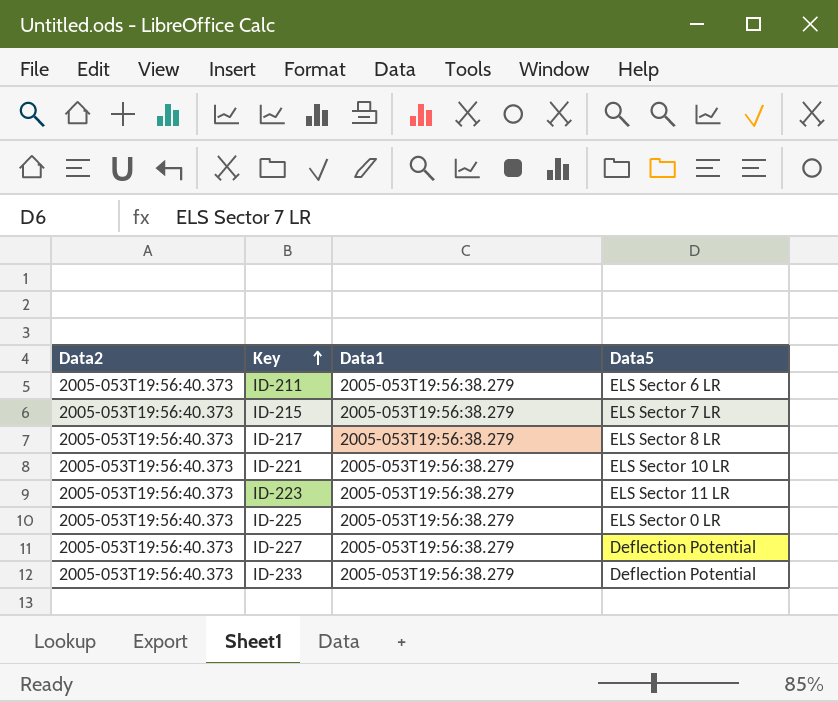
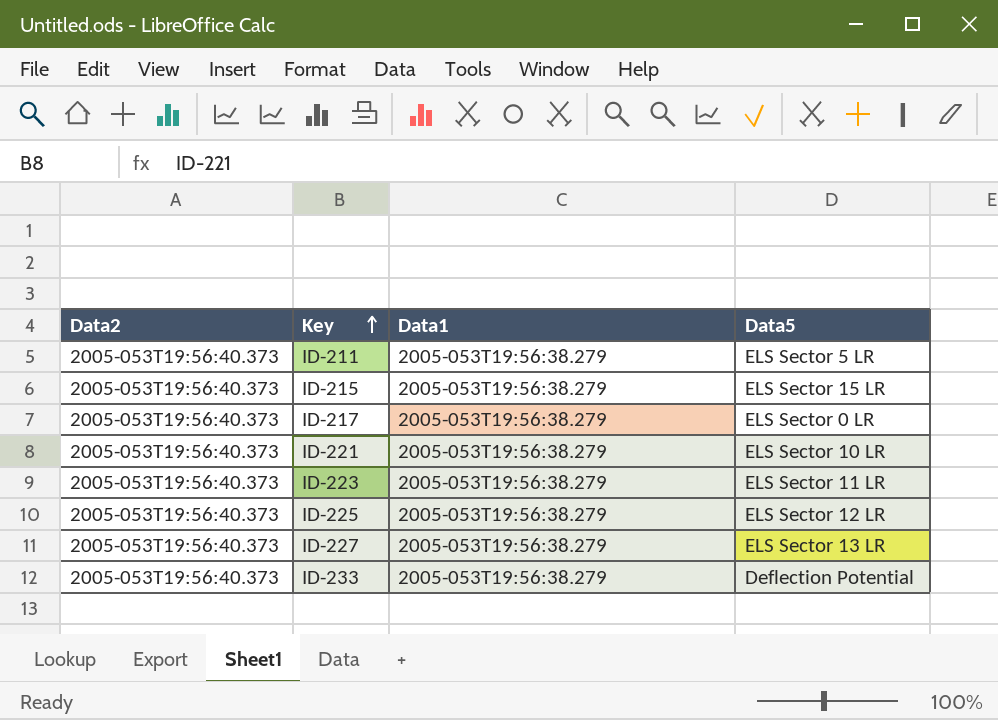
ID-211 | Data5: ELS Sector 6 LR -> ELS Sector 5 LR
ID-215 | Data5: ELS Sector 7 LR -> ELS Sector 15 LR
ID-217 | Data5: ELS Sector 8 LR -> ELS Sector 0 LR
ID-225 | Data5: ELS Sector 0 LR -> ELS Sector 12 LR
ID-227 | Data5: Deflection Potential -> ELS Sector 13 LR

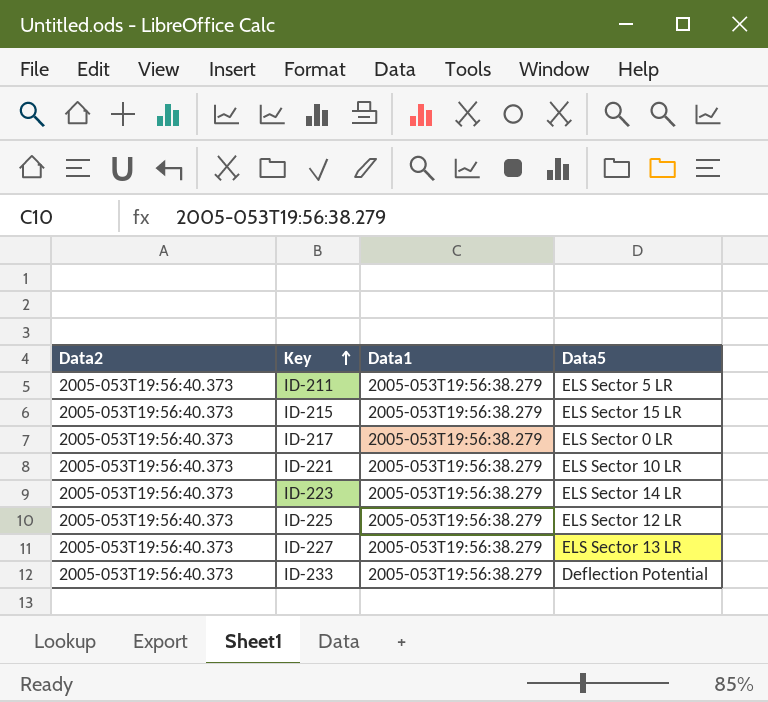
ID-223 | Data5: ELS Sector 11 LR -> ELS Sector 14 LR

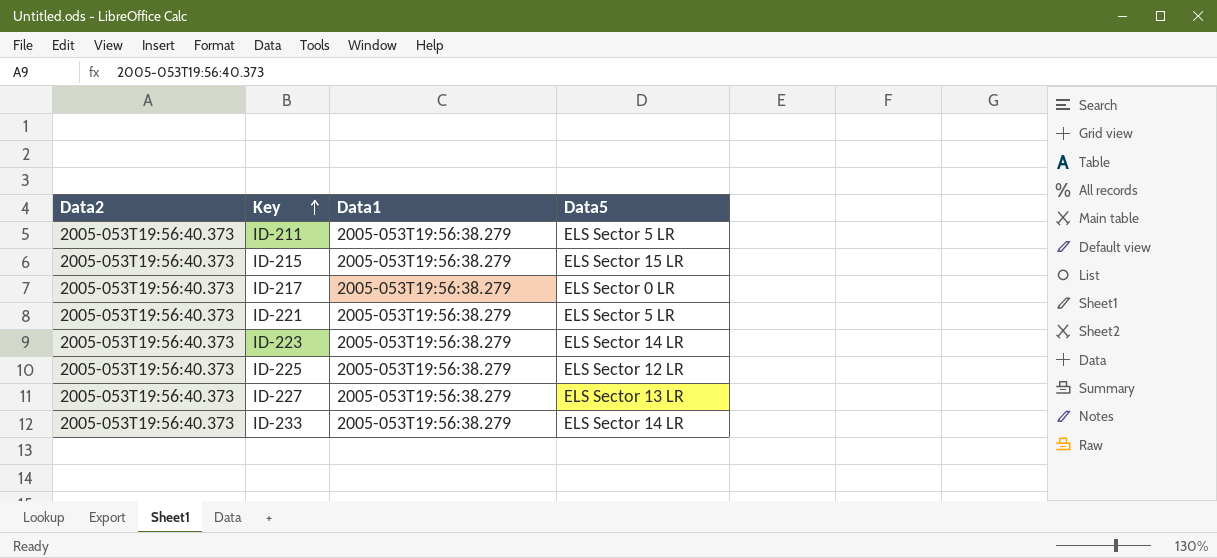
ID-221 | Data5: ELS Sector 10 LR -> ELS Sector 5 LR
ID-233 | Data5: Deflection Potential -> ELS Sector 14 LR

